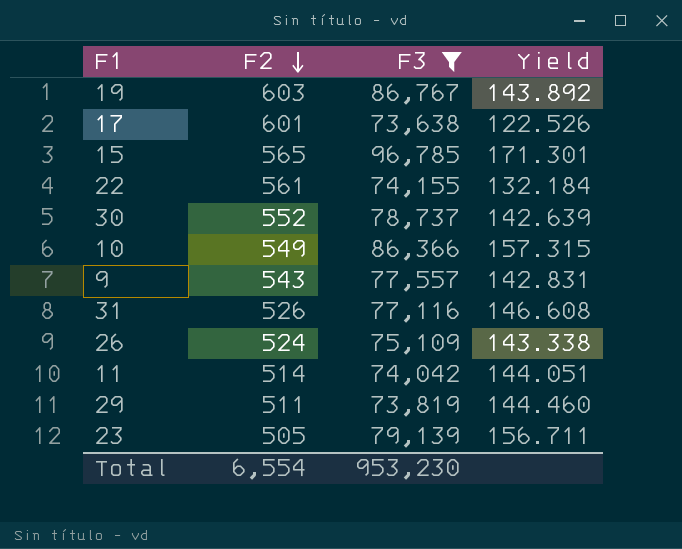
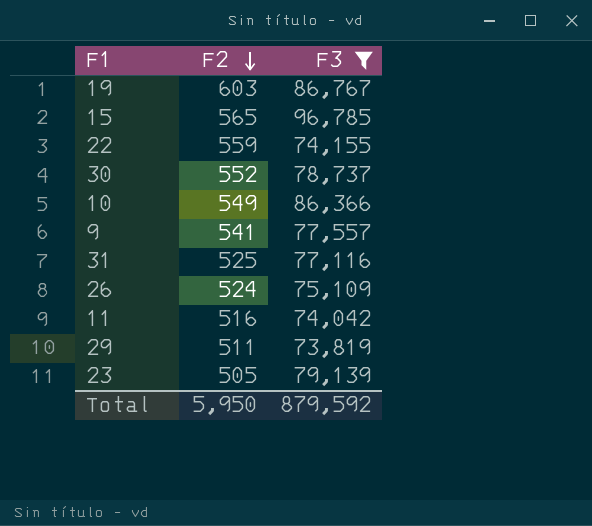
column Yield | formula: [F3] / [F2] -> none
row 17: 601 | 73,638 | 122.526 -> none
22 | F2: 561 -> 559
9 | F2: 543 -> 541
31 | F2: 526 -> 525
11 | F2: 514 -> 516
Total | F2: 6,554 -> 5,950
Total | F3: 953,230 -> 879,592

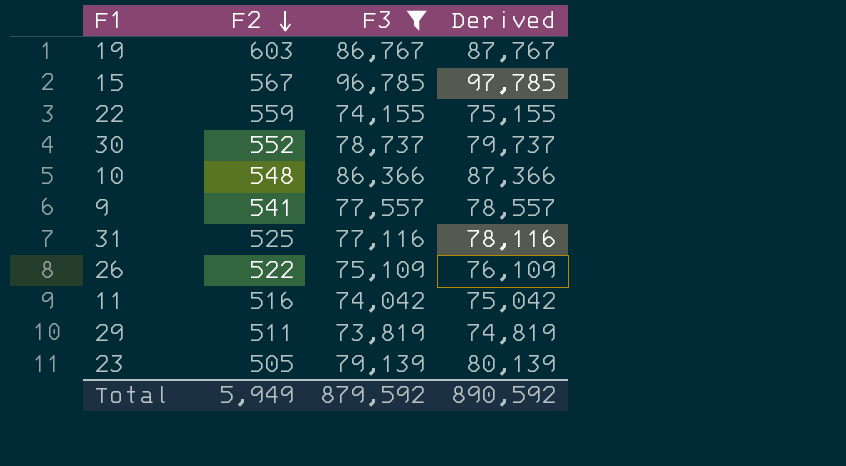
column Derived | formula: none -> [F3] + 1000
15 | F2: 565 -> 567
10 | F2: 549 -> 548
26 | F2: 524 -> 522
Total | F2: 5,950 -> 5,949

